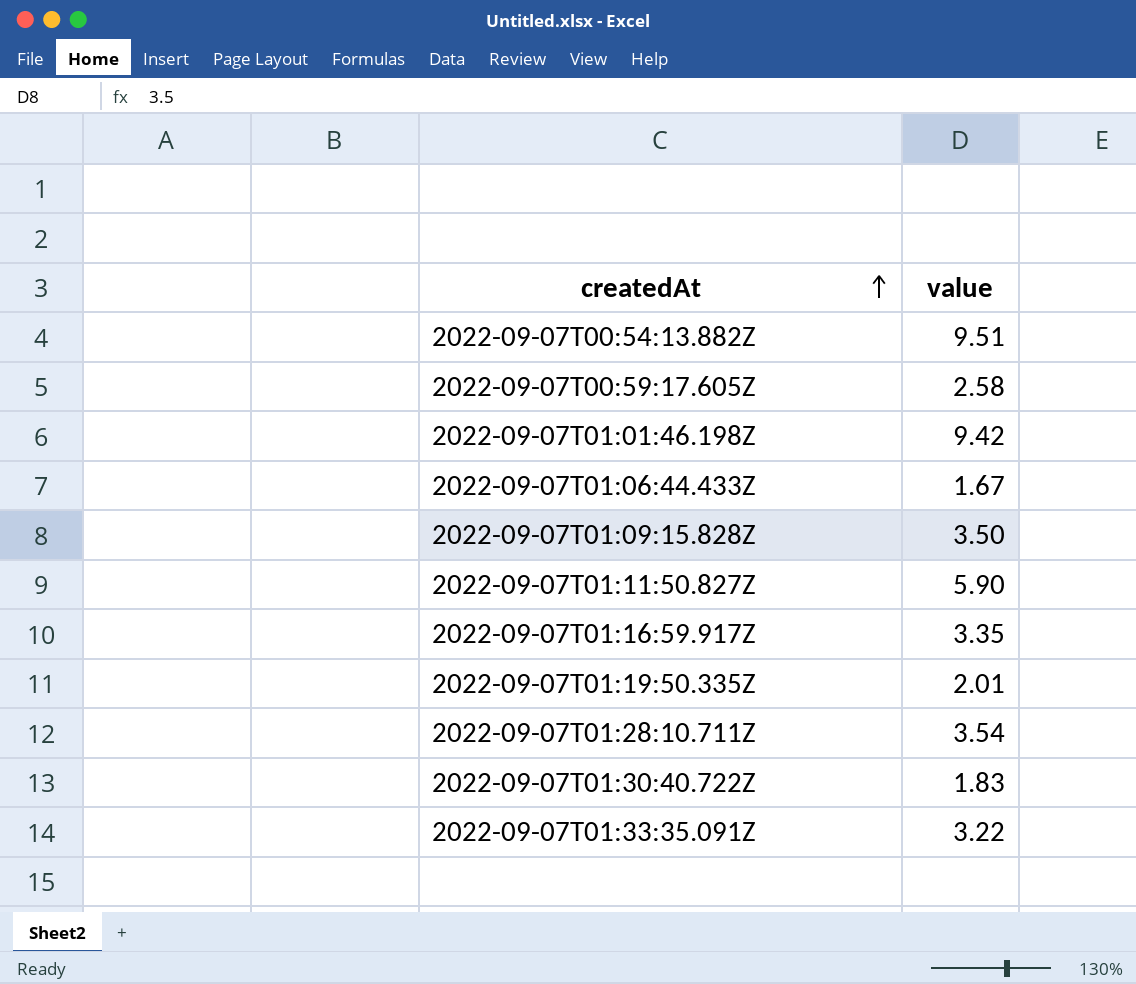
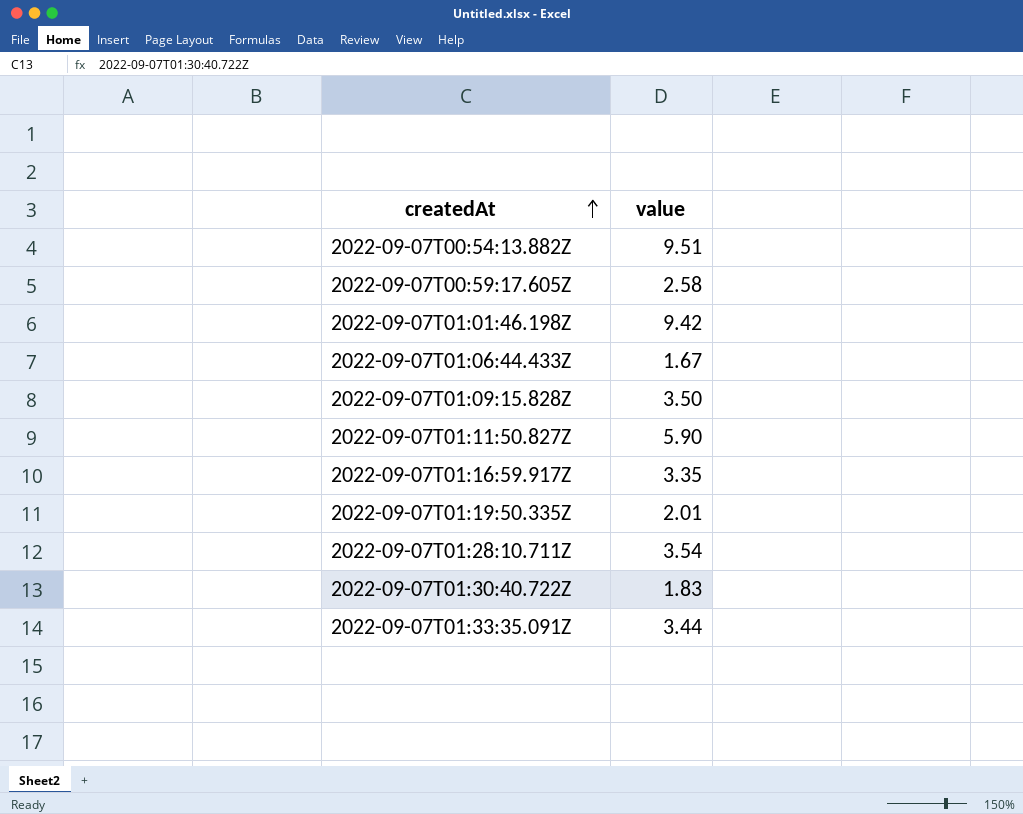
2022-09-07T01:33:35.091Z | value: 3.22 -> 3.44

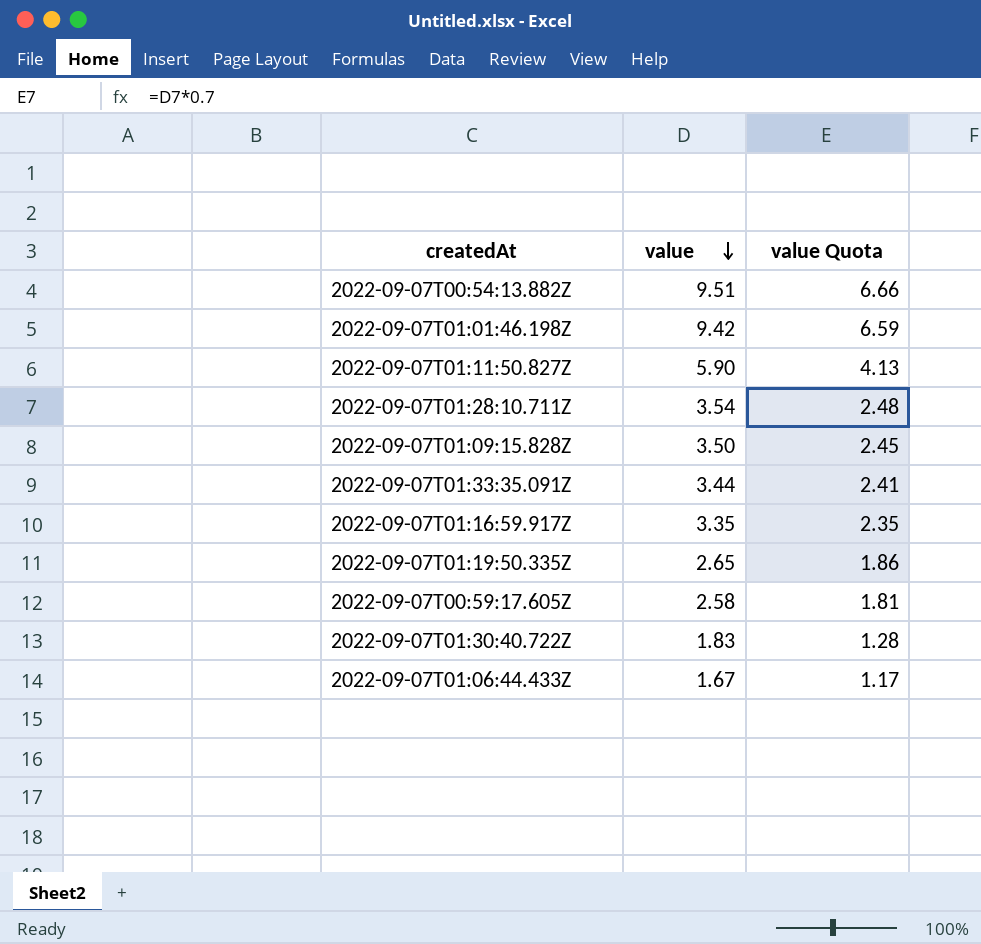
row order: createdAt ascending -> value descending
column value Quota | formula: none -> [value] * 0.7
2022-09-07T01:19:50.335Z | value: 2.01 -> 2.65

